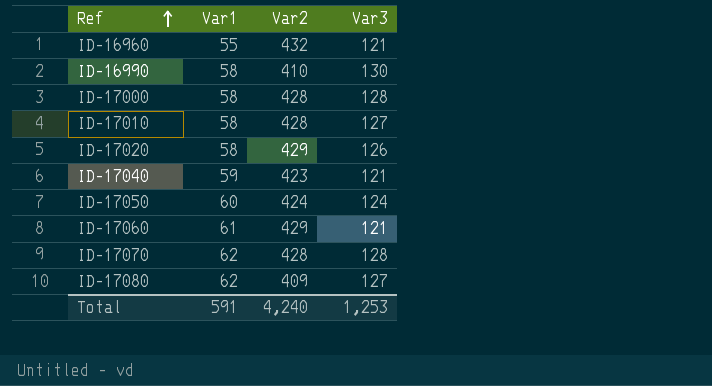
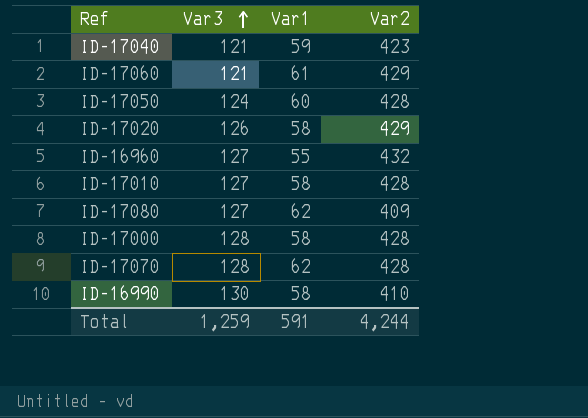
row order: Ref ascending -> Var3 ascending
column Var3 | position: 4 -> 2
ID-17050 | Var2: 424 -> 428
ID-16960 | Var3: 121 -> 127
Total | Var3: 1,253 -> 1,259
Total | Var2: 4,240 -> 4,244

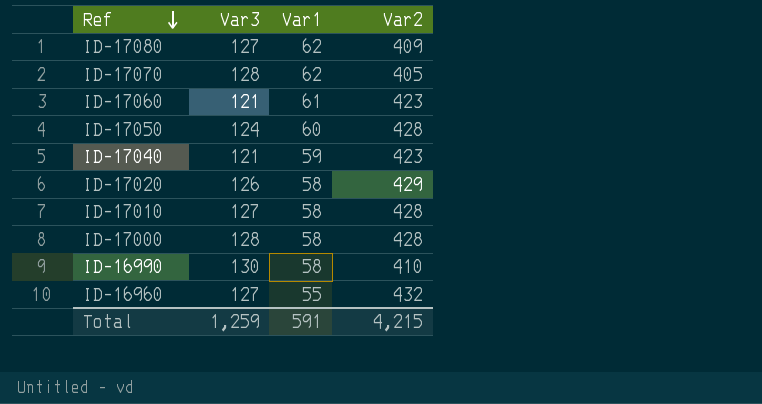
row order: Var3 ascending -> Ref descending
ID-17070 | Var2: 428 -> 405
ID-17060 | Var2: 429 -> 423
Total | Var2: 4,244 -> 4,215

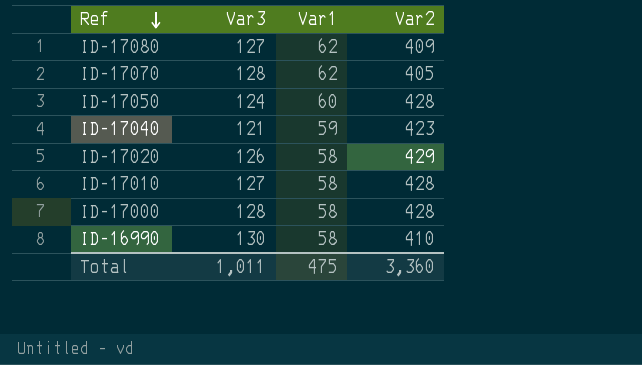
row ID-17060: 121 | 61 | 423 -> none
row ID-16960: 127 | 55 | 432 -> none
Total | Var3: 1,259 -> 1,011
Total | Var1: 591 -> 475
Total | Var2: 4,215 -> 3,360

